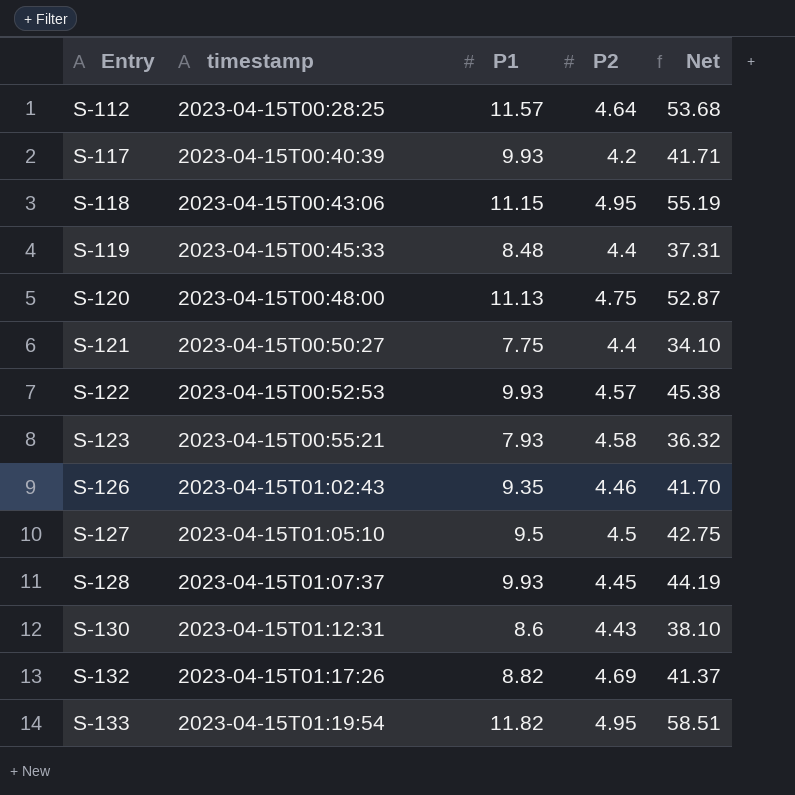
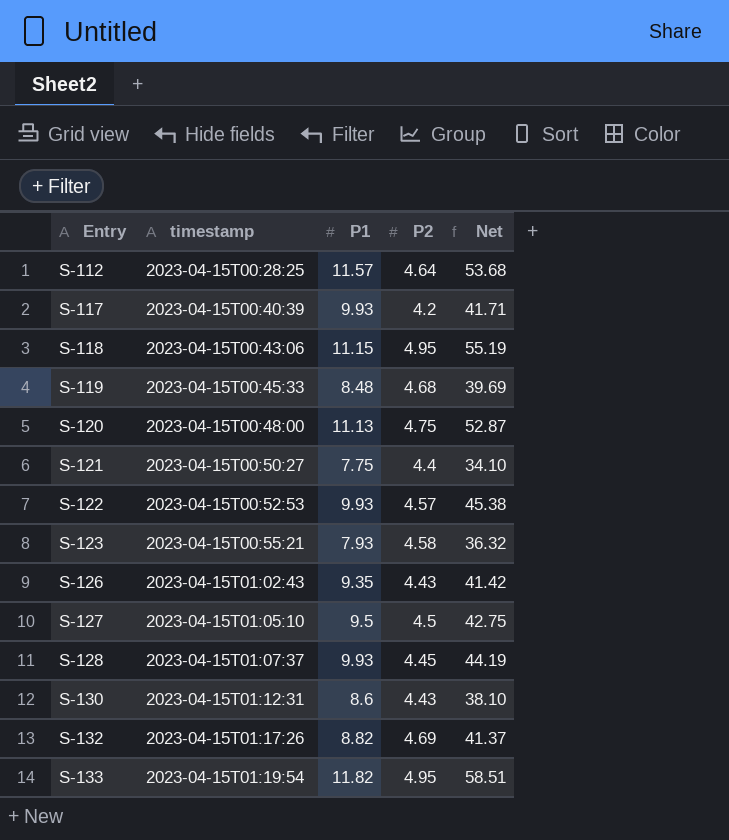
S-119 | P2: 4.4 -> 4.68
S-119 | Net: 37.31 -> 39.69
S-126 | P2: 4.46 -> 4.43
S-126 | Net: 41.70 -> 41.42

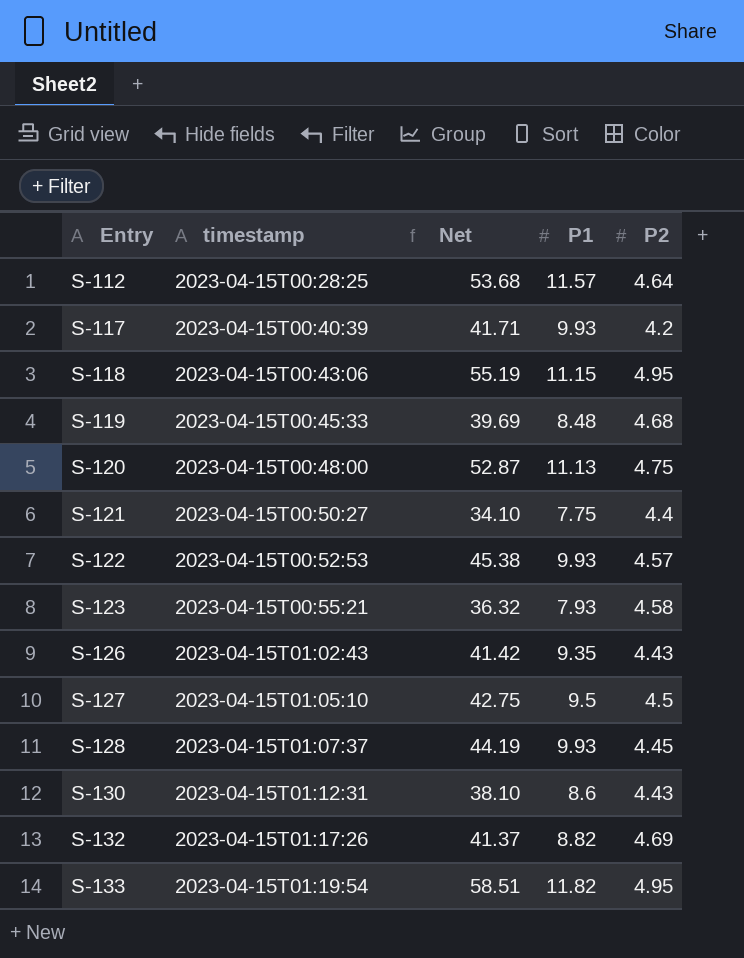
column Net | position: 5 -> 3

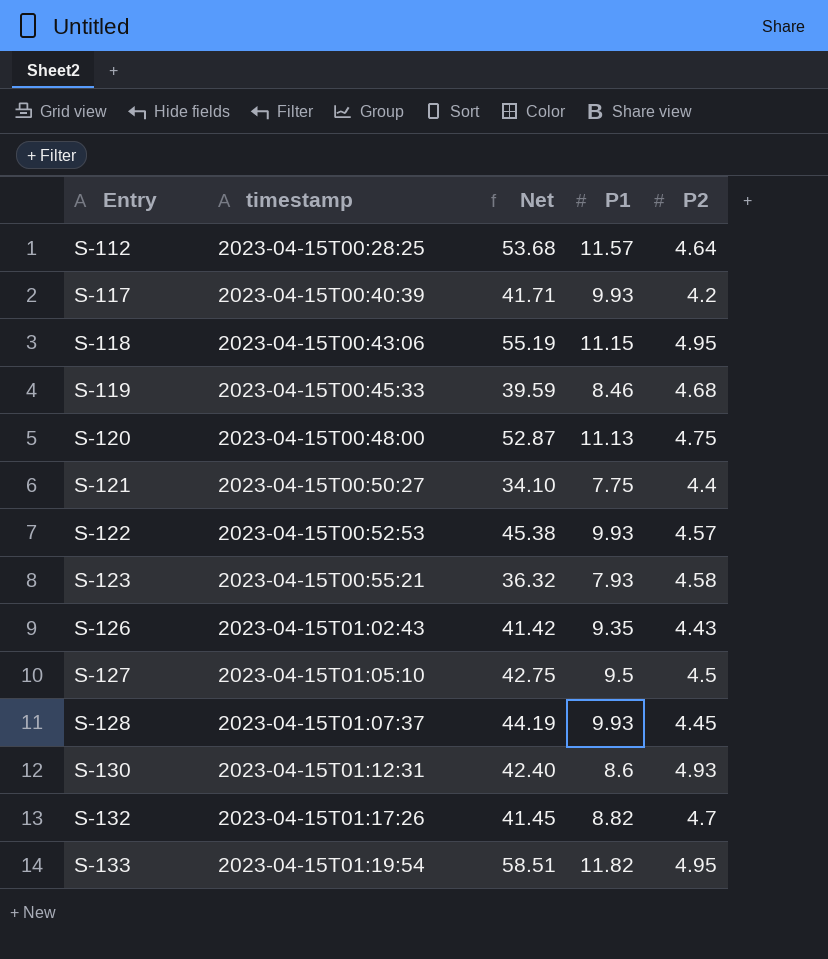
S-119 | Net: 39.69 -> 39.59
S-119 | P1: 8.48 -> 8.46
S-130 | Net: 38.10 -> 42.40
S-130 | P2: 4.43 -> 4.93
S-132 | Net: 41.37 -> 41.45
S-132 | P2: 4.69 -> 4.7

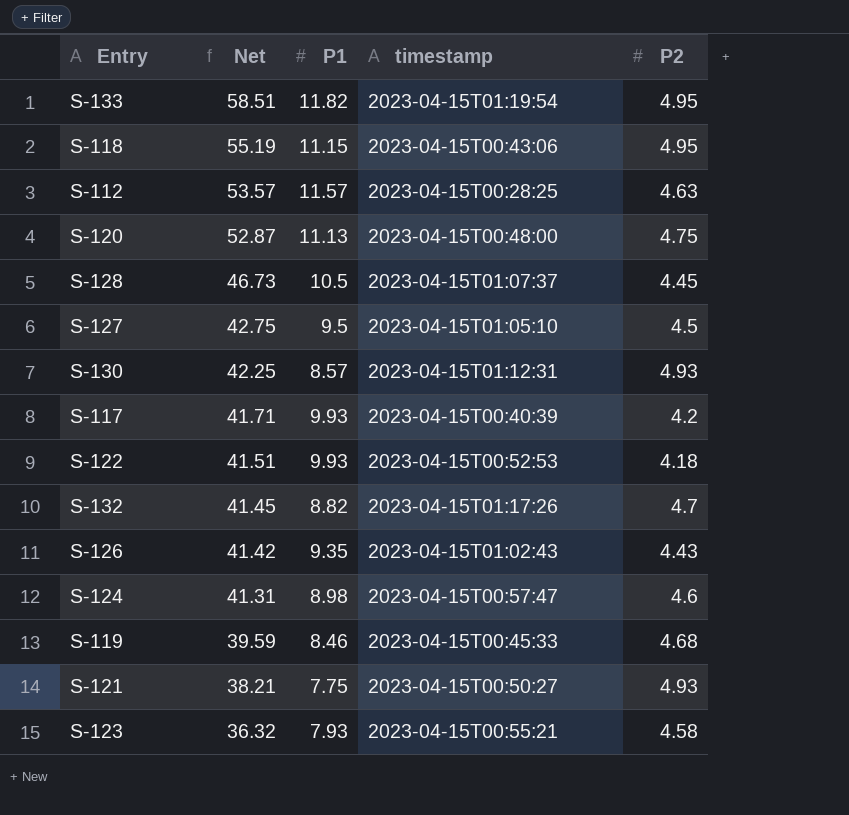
row order: Entry ascending -> Net descending
column timestamp | position: 2 -> 4
S-112 | Net: 53.68 -> 53.57
S-112 | P2: 4.64 -> 4.63
S-128 | Net: 44.19 -> 46.73
S-128 | P1: 9.93 -> 10.5
S-130 | Net: 42.40 -> 42.25
S-130 | P1: 8.6 -> 8.57
S-122 | Net: 45.38 -> 41.51
S-122 | P2: 4.57 -> 4.18
row S-124: none -> 41.31 | 8.98 | 2023-04-15T00:57:47 | 4.6
S-121 | Net: 34.10 -> 38.21
S-121 | P2: 4.4 -> 4.93

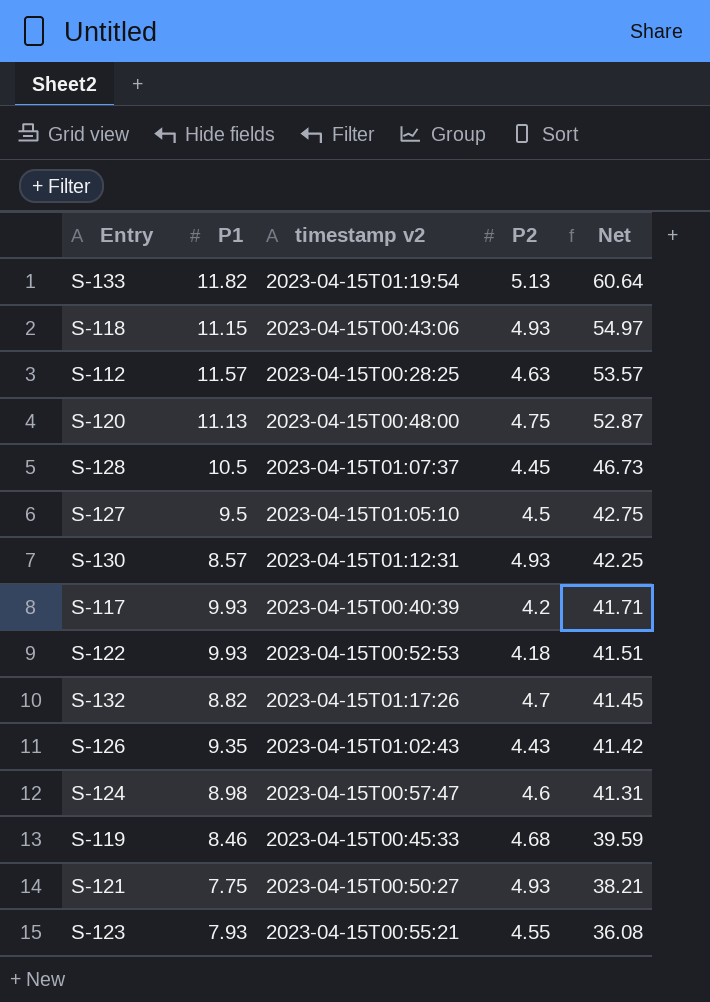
column name: timestamp -> timestamp v2
column Net | position: 2 -> 5
S-133 | P2: 4.95 -> 5.13
S-133 | Net: 58.51 -> 60.64
S-118 | P2: 4.95 -> 4.93
S-118 | Net: 55.19 -> 54.97
S-123 | P2: 4.58 -> 4.55
S-123 | Net: 36.32 -> 36.08

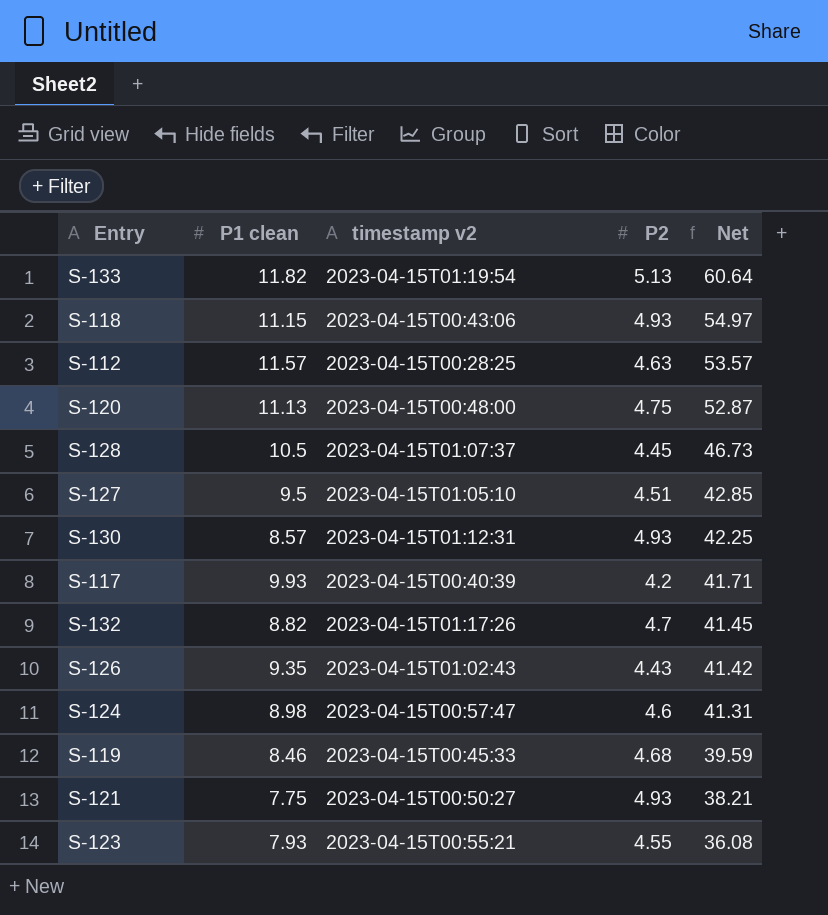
column name: P1 -> P1 clean
row S-122: 9.93 | 2023-04-15T00:52:53 | 4.18 | 41.51 -> none
S-127 | P2: 4.5 -> 4.51
S-127 | Net: 42.75 -> 42.85

